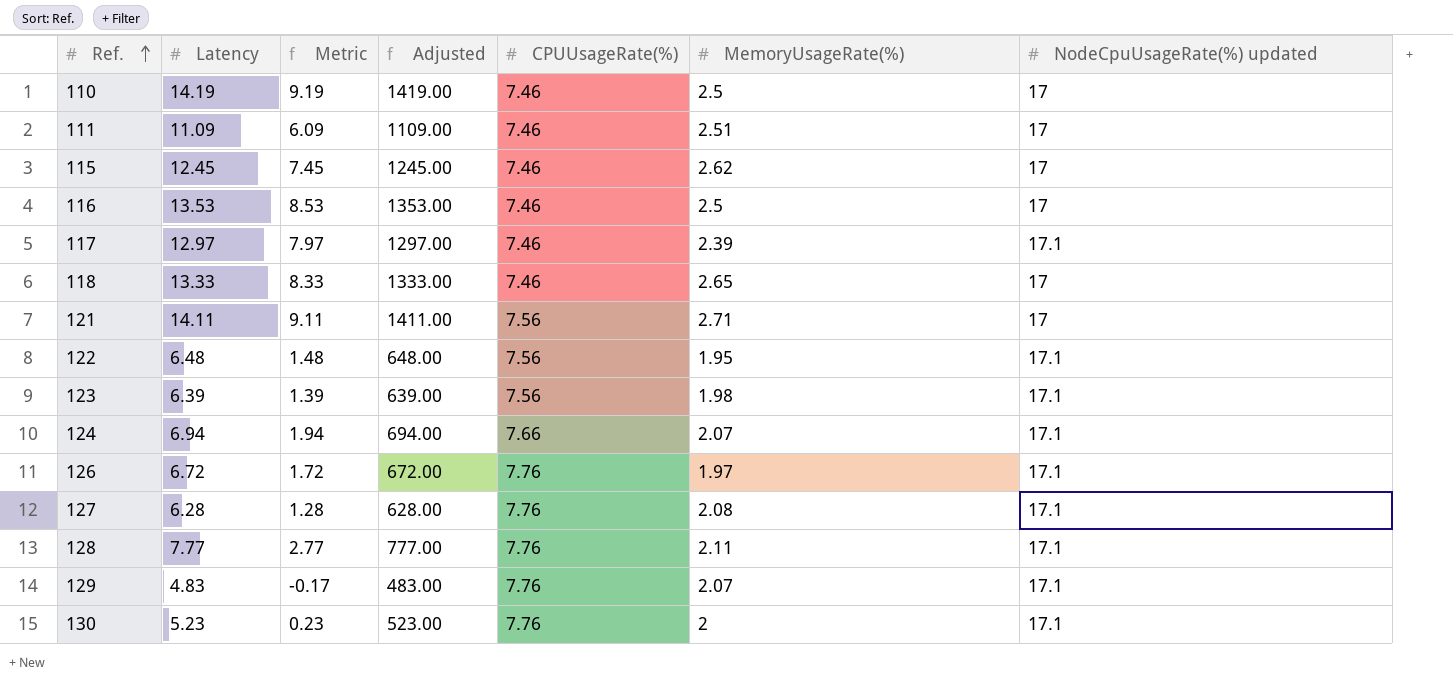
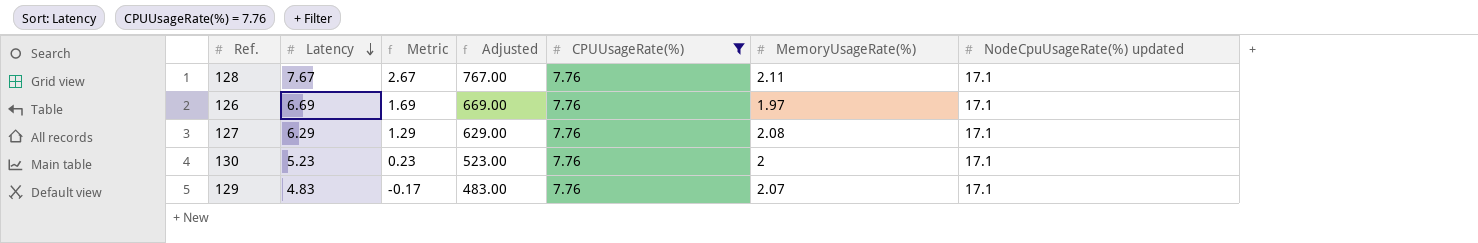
filter: none -> CPUUsageRate(%) = 7.76
row order: Ref. ascending -> Latency descending
128 | Latency: 7.77 -> 7.67
128 | Metric: 2.77 -> 2.67
128 | Adjusted: 777.00 -> 767.00
126 | Latency: 6.72 -> 6.69
126 | Metric: 1.72 -> 1.69
126 | Adjusted: 672.00 -> 669.00
127 | Latency: 6.28 -> 6.29
127 | Metric: 1.28 -> 1.29
127 | Adjusted: 628.00 -> 629.00

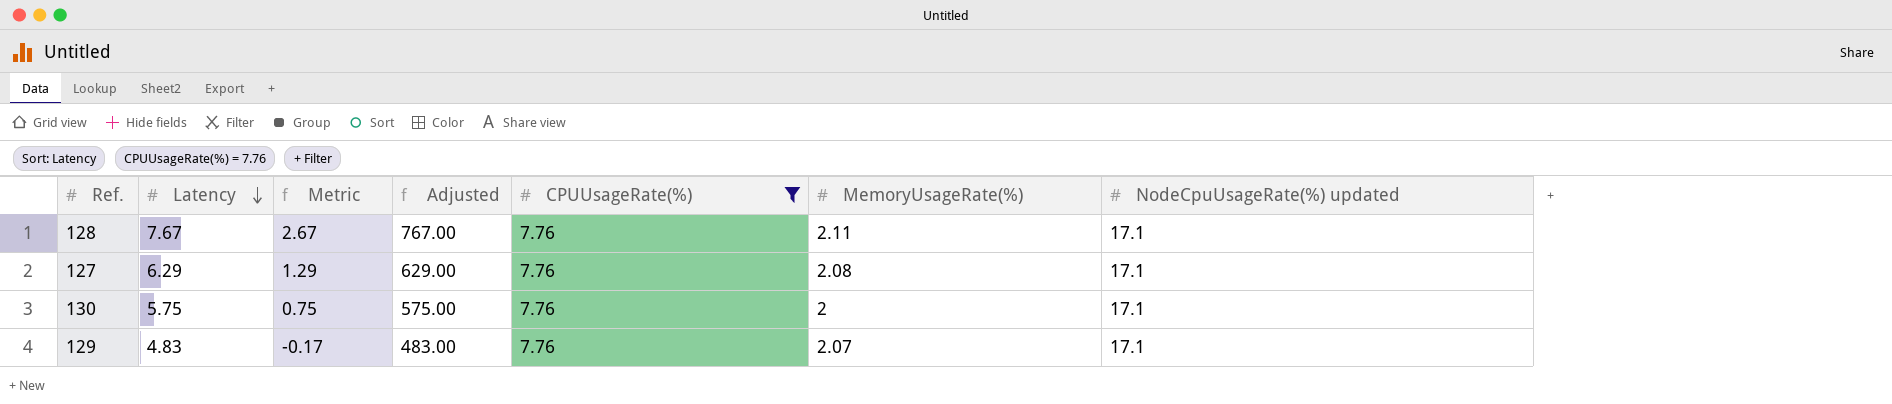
row 126: 6.69 | 1.69 | 669.00 | 7.76 | 1.97 | 17.1 -> none
130 | Latency: 5.23 -> 5.75
130 | Metric: 0.23 -> 0.75
130 | Adjusted: 523.00 -> 575.00

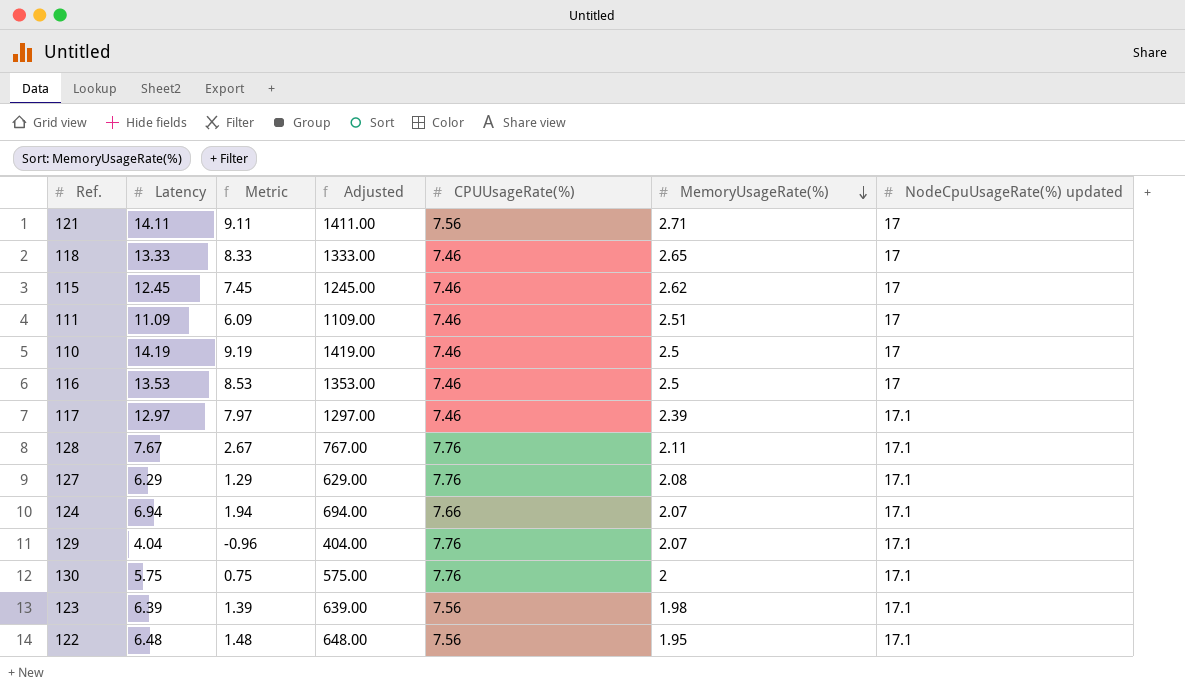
filter: CPUUsageRate(%) = 7.76 -> none
row order: Latency descending -> MemoryUsageRate(%) descending
129 | Latency: 4.83 -> 4.04
129 | Metric: -0.17 -> -0.96
129 | Adjusted: 483.00 -> 404.00

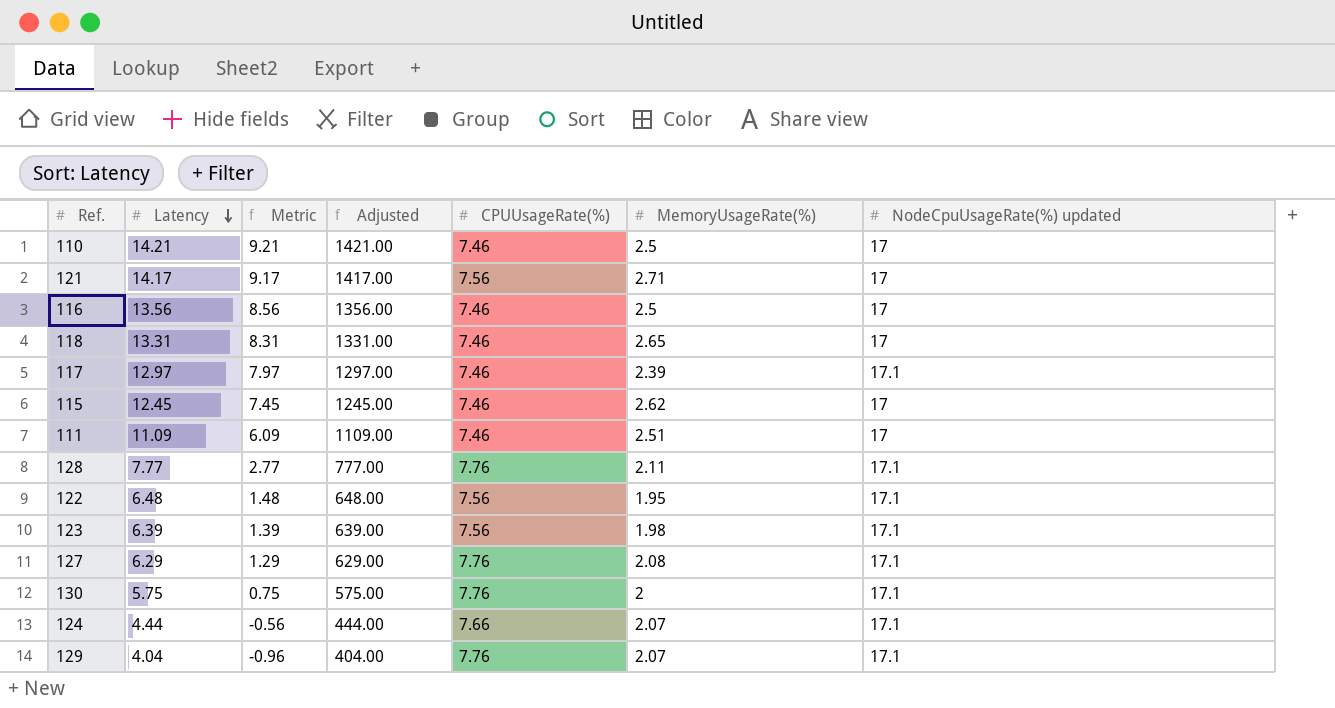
row order: MemoryUsageRate(%) descending -> Latency descending
110 | Latency: 14.19 -> 14.21
110 | Metric: 9.19 -> 9.21
110 | Adjusted: 1419.00 -> 1421.00
121 | Latency: 14.11 -> 14.17
121 | Metric: 9.11 -> 9.17
121 | Adjusted: 1411.00 -> 1417.00
116 | Latency: 13.53 -> 13.56
116 | Metric: 8.53 -> 8.56
116 | Adjusted: 1353.00 -> 1356.00
118 | Latency: 13.33 -> 13.31
118 | Metric: 8.33 -> 8.31
118 | Adjusted: 1333.00 -> 1331.00
128 | Latency: 7.67 -> 7.77
128 | Metric: 2.67 -> 2.77
128 | Adjusted: 767.00 -> 777.00
124 | Latency: 6.94 -> 4.44
124 | Metric: 1.94 -> -0.56
124 | Adjusted: 694.00 -> 444.00

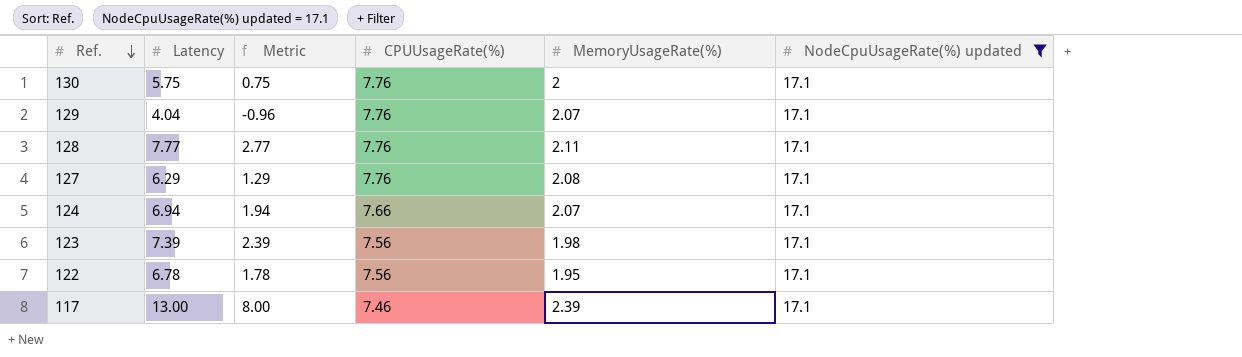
filter: none -> NodeCpuUsageRate(%) updated = 17.1
row order: Latency descending -> Ref. descending
column Adjusted | formula: [Latency] * 100 -> none
124 | Latency: 4.44 -> 6.94
124 | Metric: -0.56 -> 1.94
123 | Latency: 6.39 -> 7.39
123 | Metric: 1.39 -> 2.39
122 | Latency: 6.48 -> 6.78
122 | Metric: 1.48 -> 1.78
117 | Latency: 12.97 -> 13.00
117 | Metric: 7.97 -> 8.00

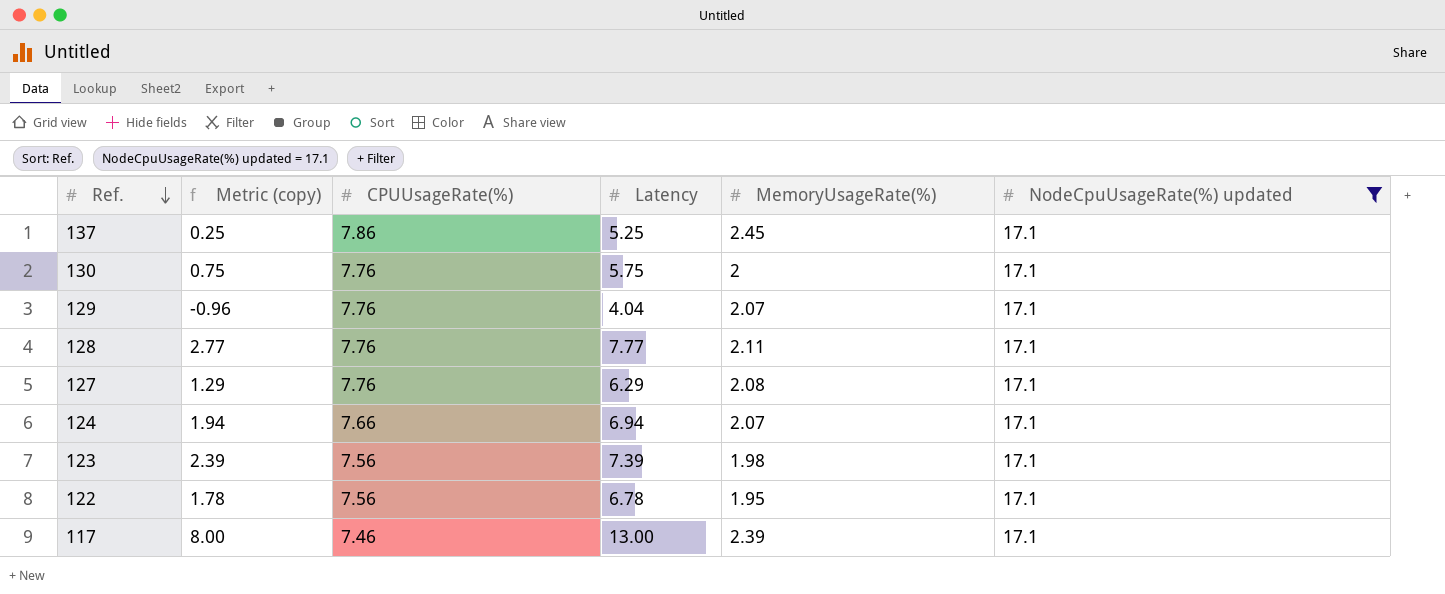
column name: Metric -> Metric (copy)
column Latency | position: 2 -> 4
row 137: none -> 0.25 | 7.86 | 5.25 | 2.45 | 17.1

